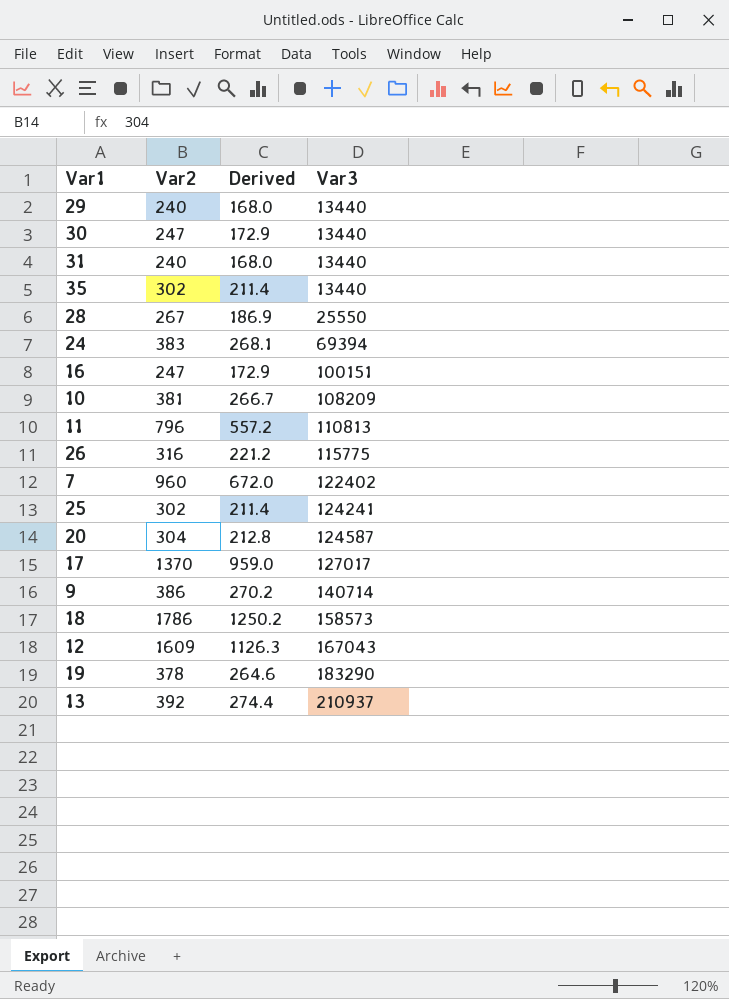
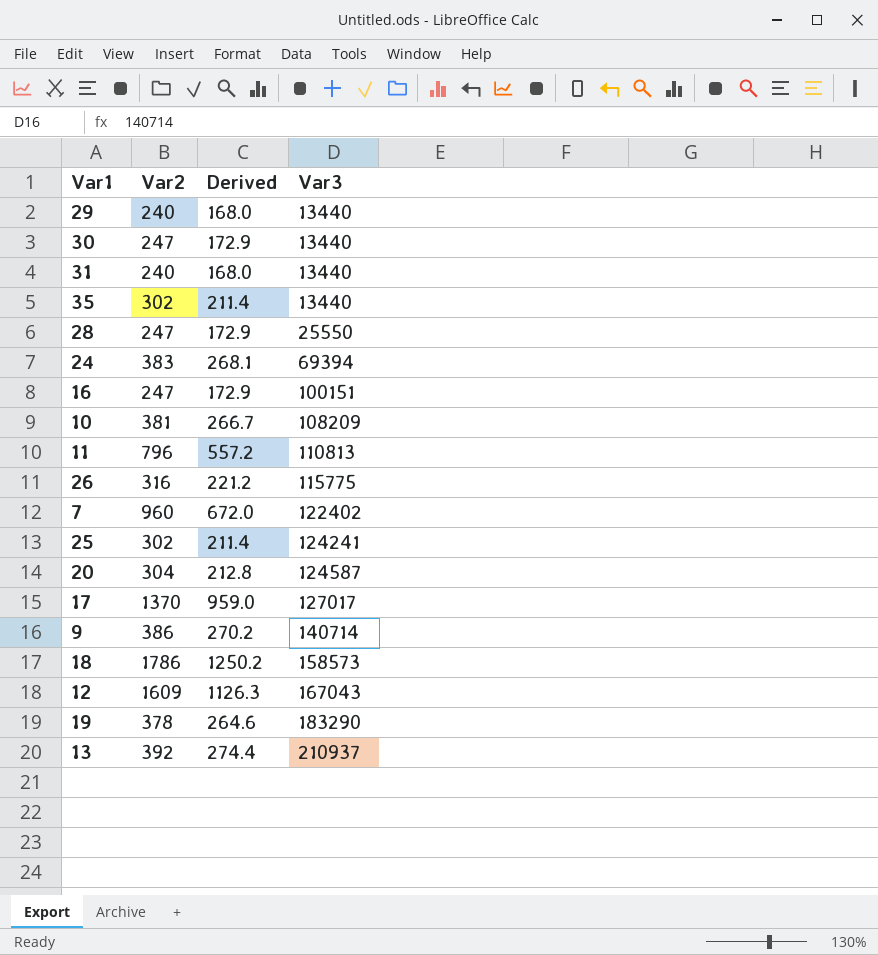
28 | Var2: 267 -> 247
28 | Derived: 186.9 -> 172.9

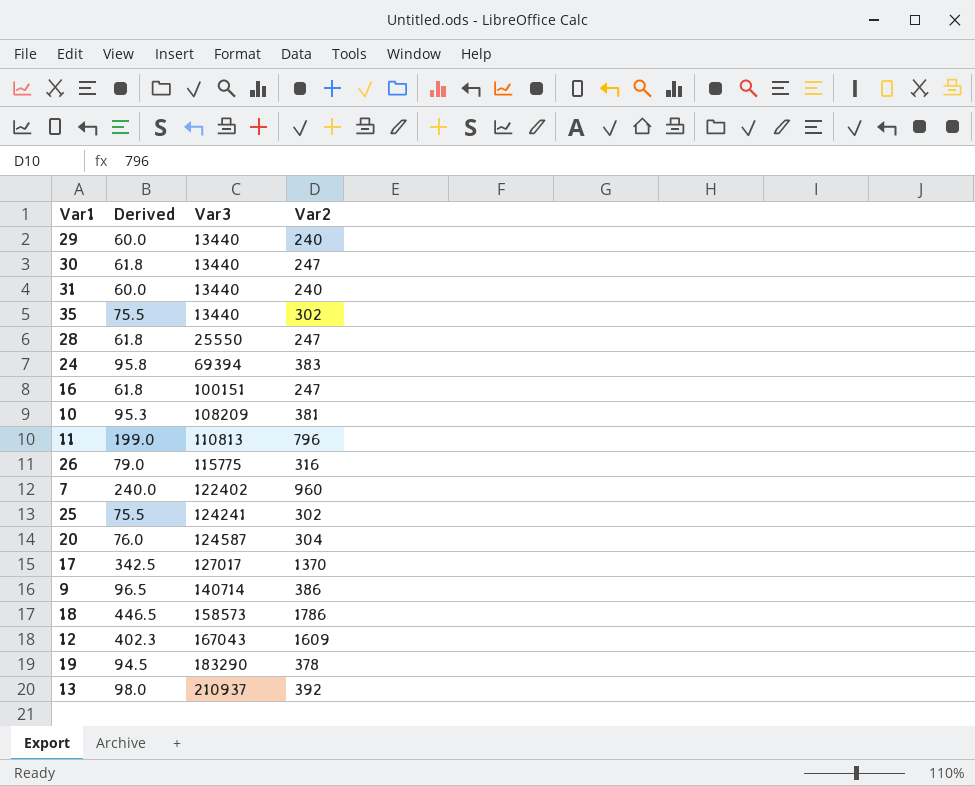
column Derived | formula: [Var2] * 0.7 -> [Var2] * 0.25
column Var2 | position: 2 -> 4

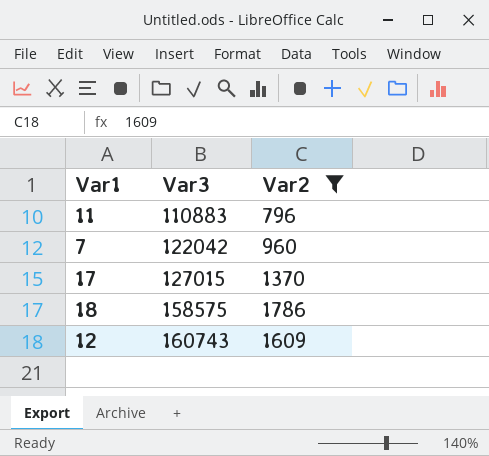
filter: none -> Var2 >= 796
column Derived | formula: [Var2] * 0.25 -> none
11 | Var3: 110813 -> 110883
7 | Var3: 122402 -> 122042
17 | Var3: 127017 -> 127015
18 | Var3: 158573 -> 158575
12 | Var3: 167043 -> 160743

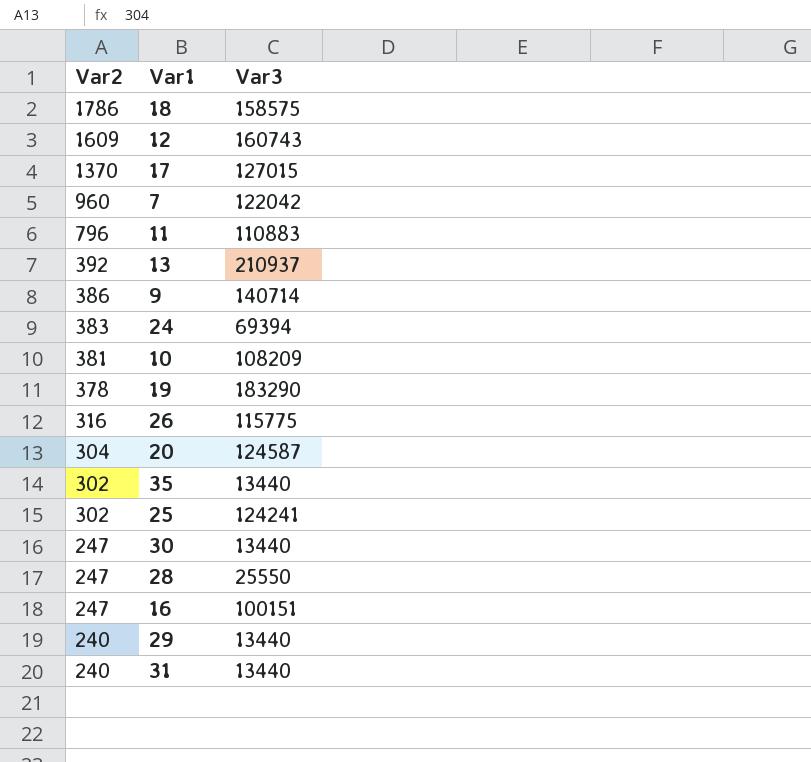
filter: Var2 >= 796 -> none
row order: Var3 ascending -> Var2 descending
column Var2 | position: 3 -> 1

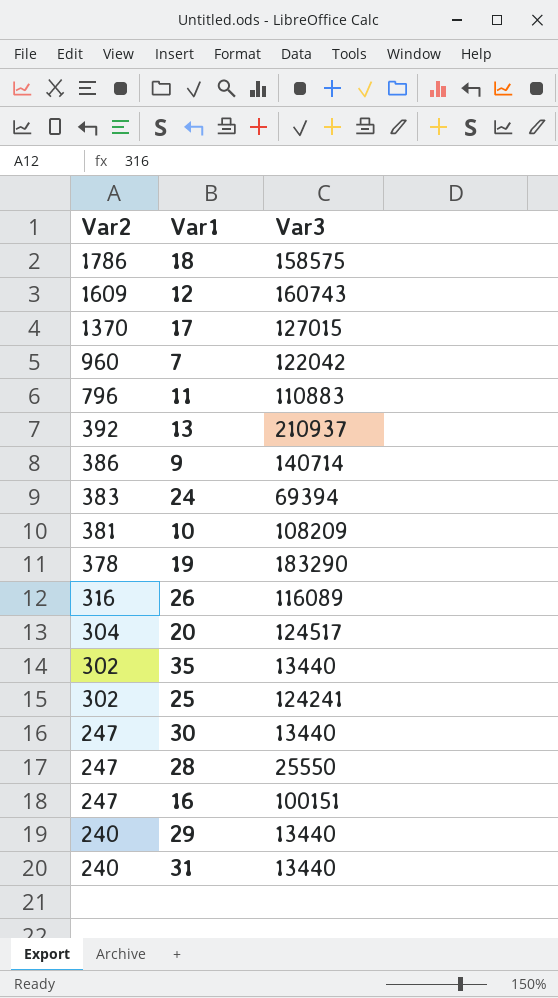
26 | Var3: 115775 -> 116089
20 | Var3: 124587 -> 124517

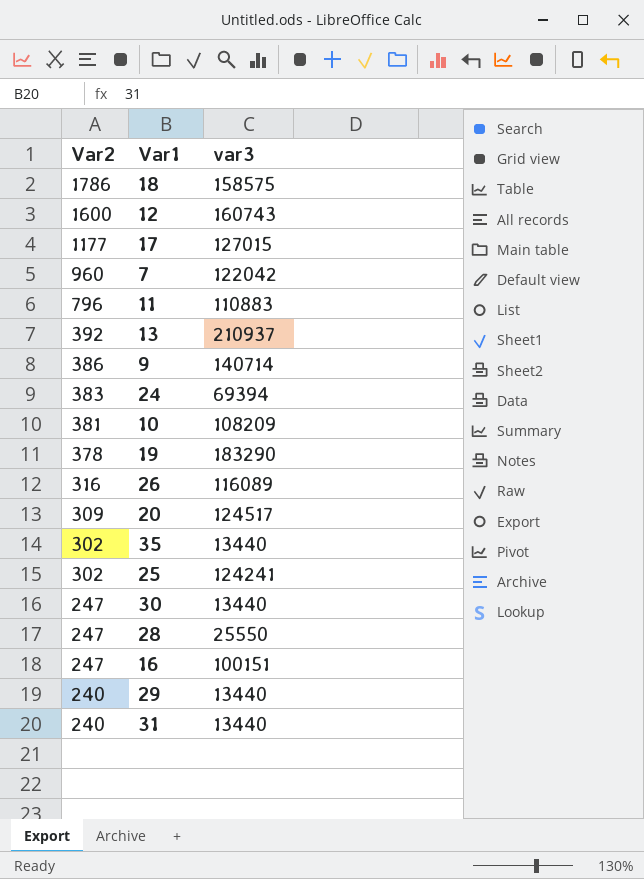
column name: Var3 -> var3
12 | Var2: 1609 -> 1600
17 | Var2: 1370 -> 1177
20 | Var2: 304 -> 309

